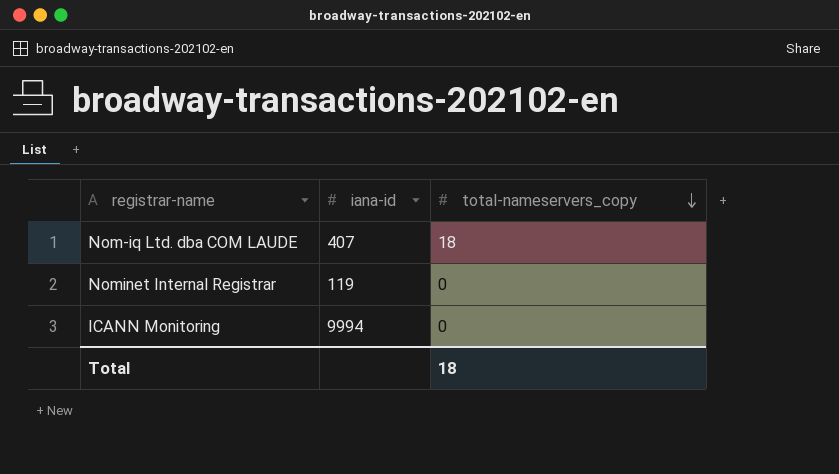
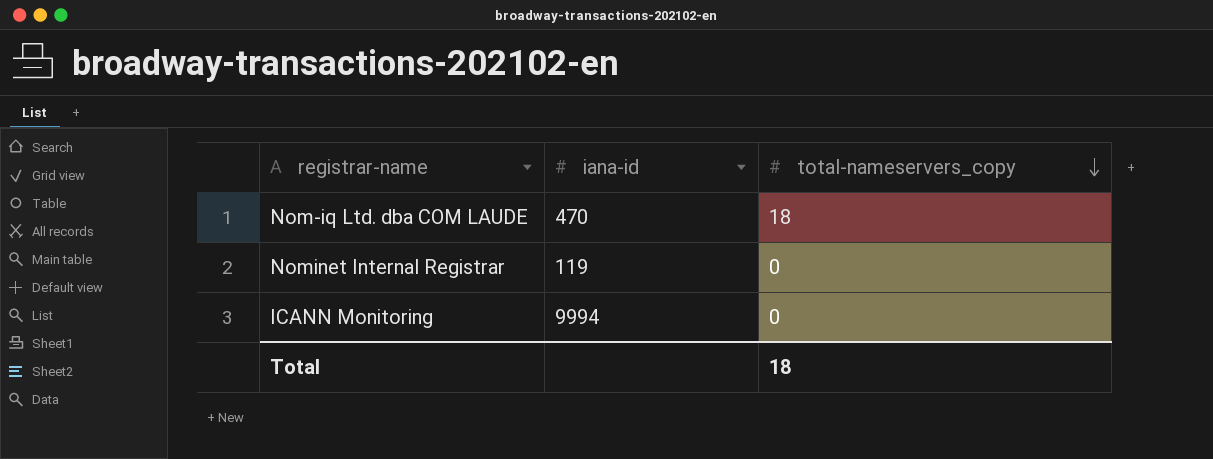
Nom-iq Ltd. dba COM LAUDE | iana-id: 407 -> 470

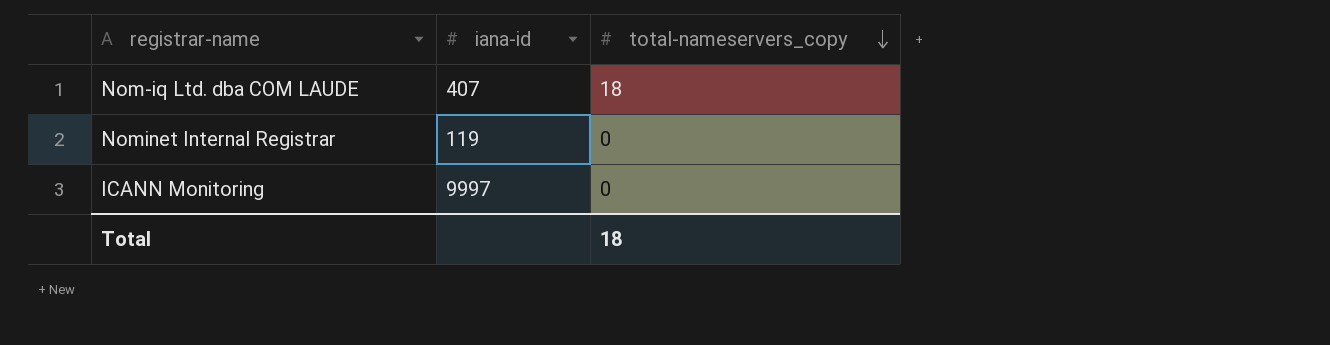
Nom-iq Ltd. dba COM LAUDE | iana-id: 470 -> 407
ICANN Monitoring | iana-id: 9994 -> 9997

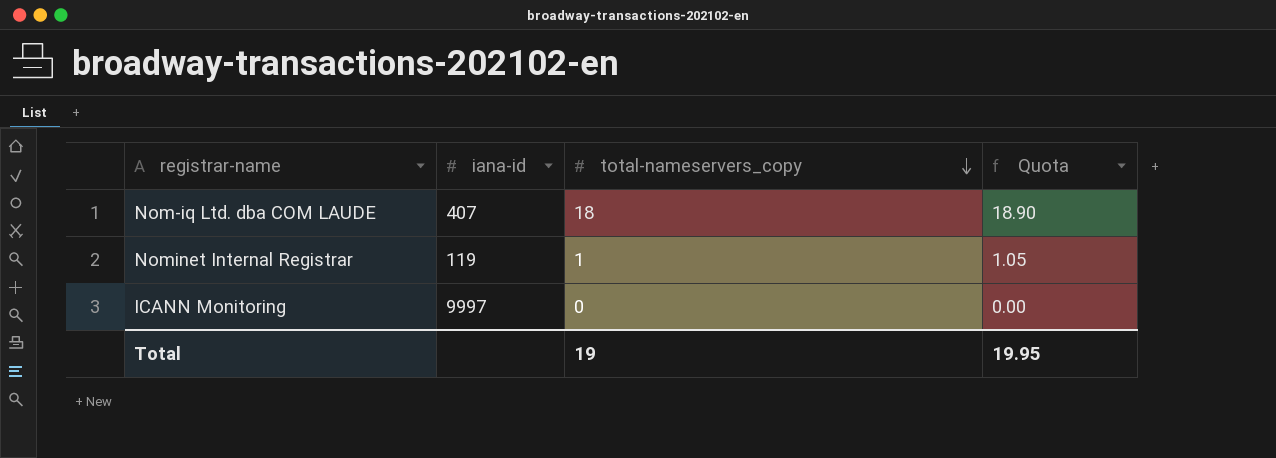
column Quota | formula: none -> [total-nameservers_copy] * 1.05
Nominet Internal Registrar | total-nameservers_copy: 0 -> 1
Total | total-nameservers_copy: 18 -> 19

